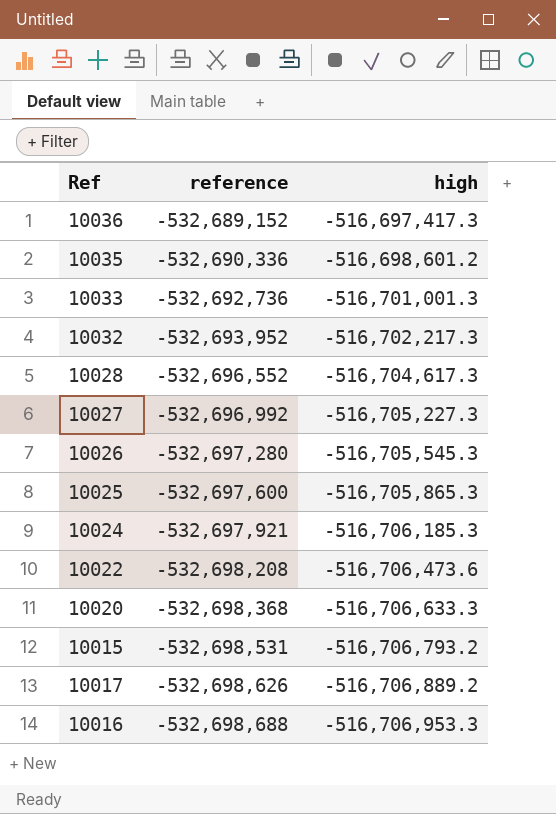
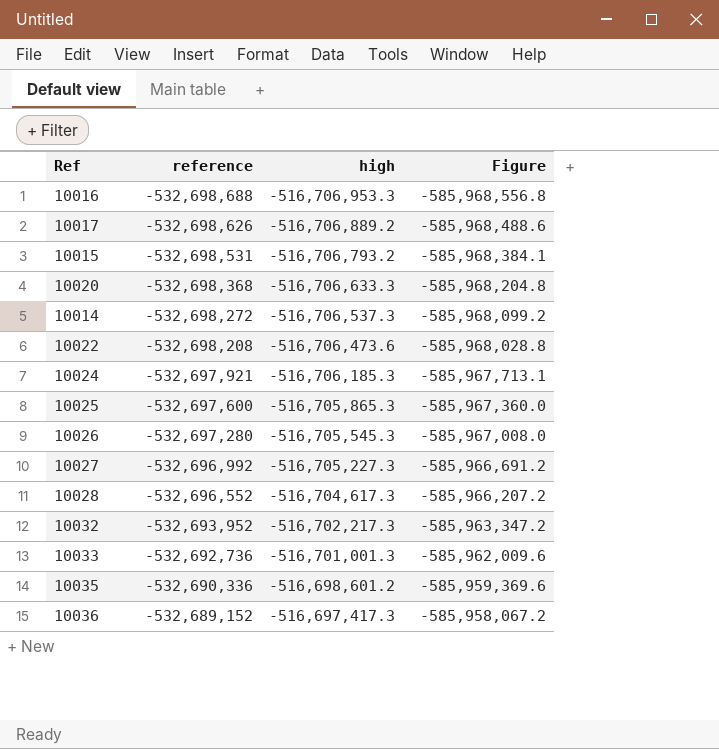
row order: reference descending -> reference ascending
column Figure | formula: none -> [reference] * 1.1
row 10014: none -> -532,698,272 | -516,706,537.3 | -585,968,099.2

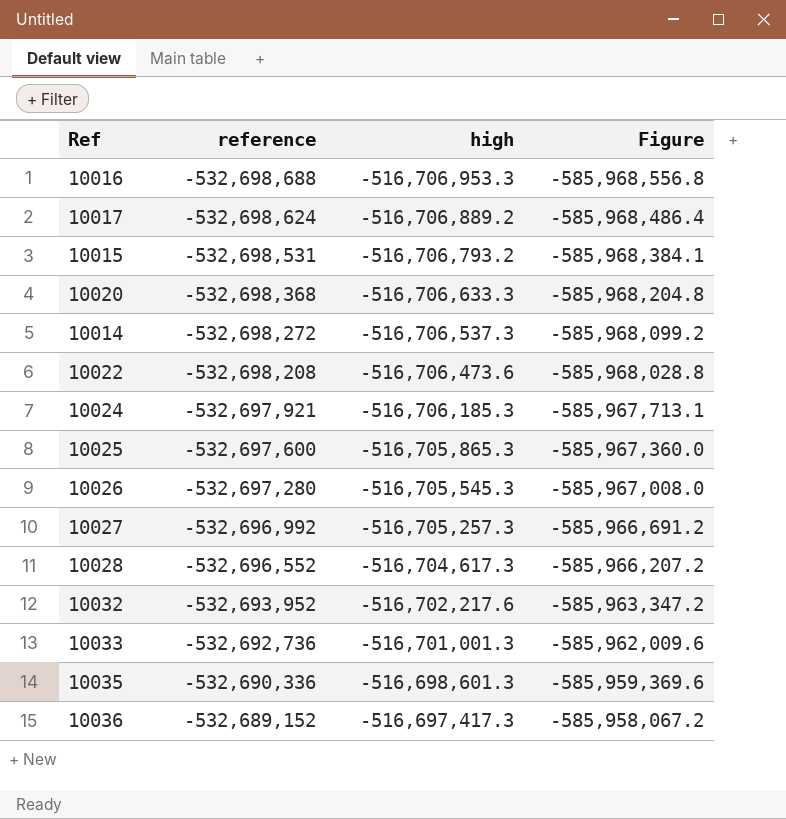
10017 | reference: -532,698,626 -> -532,698,624
10017 | Figure: -585,968,488.6 -> -585,968,486.4
10027 | high: -516,705,227.3 -> -516,705,257.3
10032 | high: -516,702,217.3 -> -516,702,217.6
10035 | high: -516,698,601.2 -> -516,698,601.3

